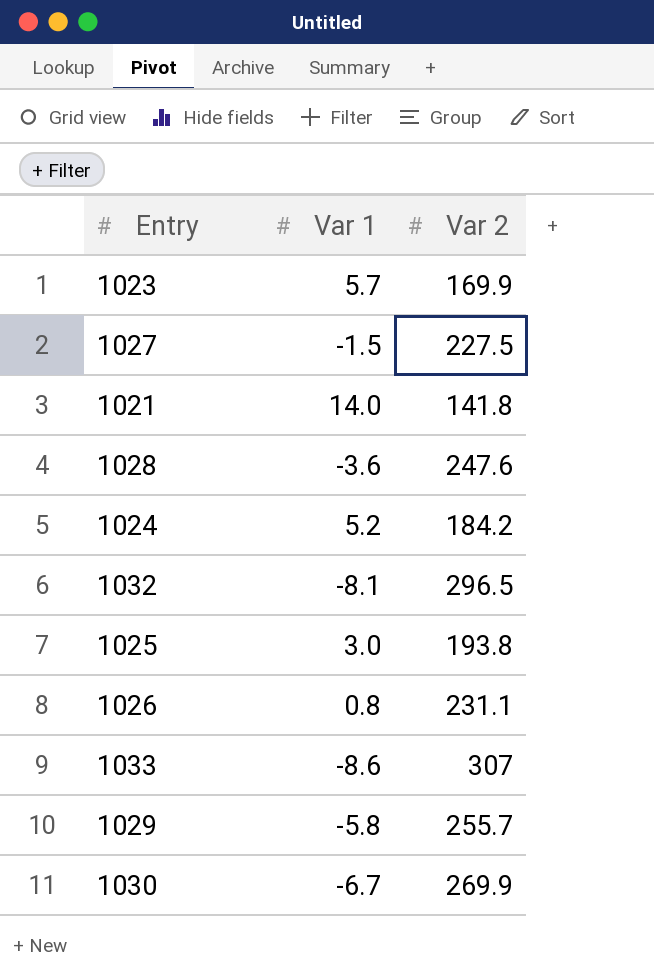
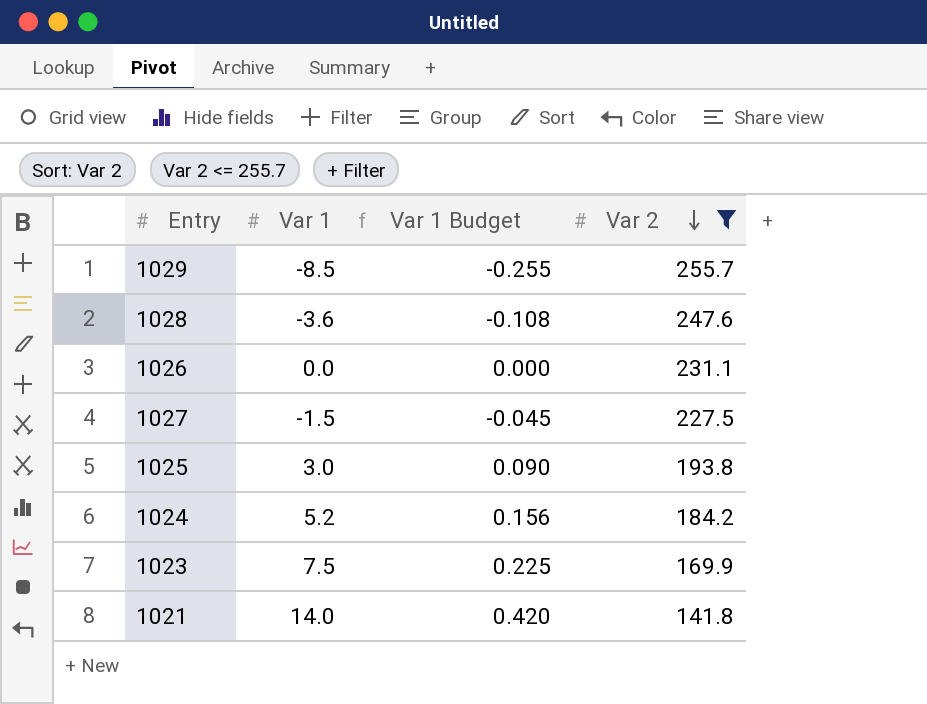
filter: none -> Var 2 <= 255.7
row order: none -> Var 2 descending
column Var 1 Budget | formula: none -> [Var 1] * 0.03
1029 | Var 1: -5.8 -> -8.5
1026 | Var 1: 0.8 -> 0.0
1023 | Var 1: 5.7 -> 7.5

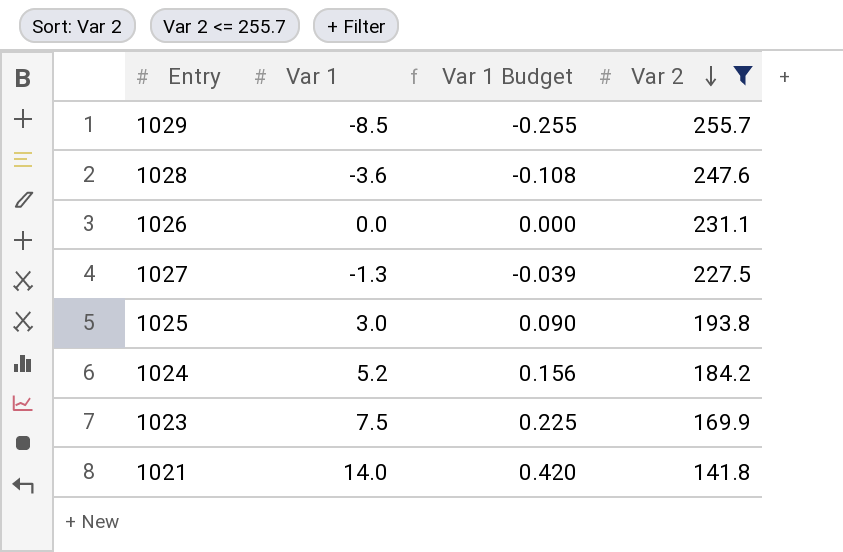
1027 | Var 1: -1.5 -> -1.3
1027 | Var 1 Budget: -0.045 -> -0.039

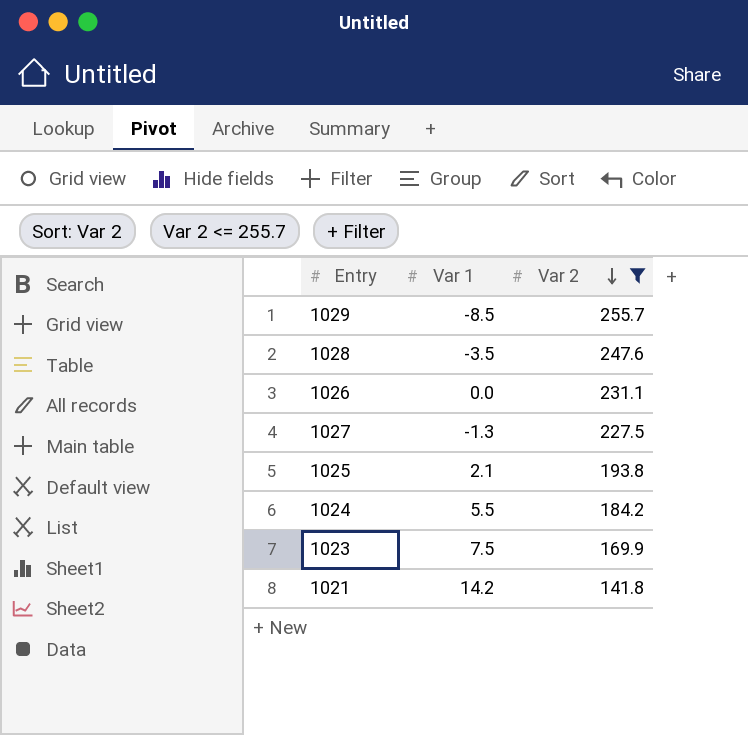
column Var 1 Budget | formula: [Var 1] * 0.03 -> none
1028 | Var 1: -3.6 -> -3.5
1025 | Var 1: 3.0 -> 2.1
1024 | Var 1: 5.2 -> 5.5
1021 | Var 1: 14.0 -> 14.2

